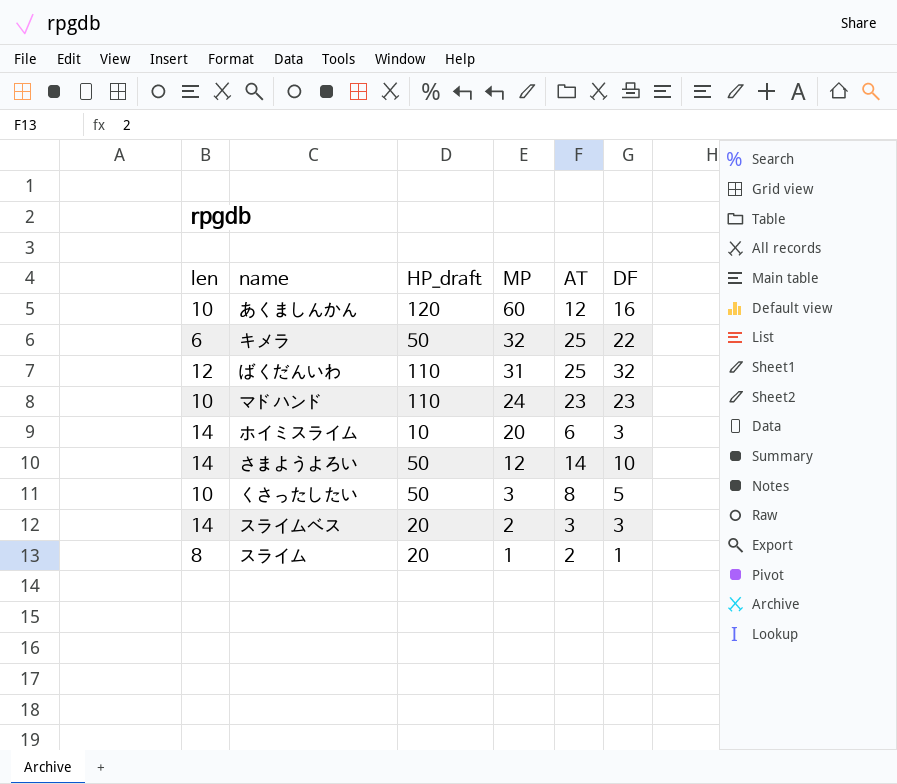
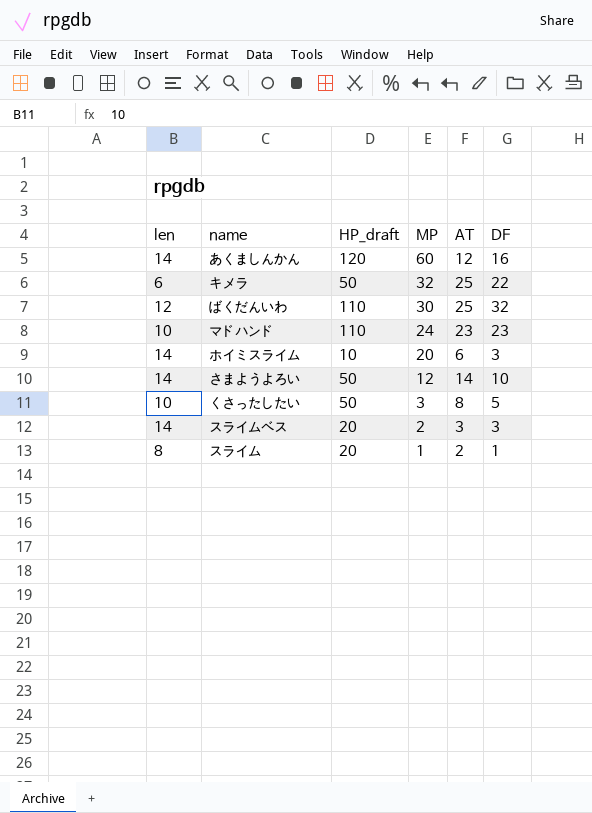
あくましんかん | len: 10 -> 14
ばくだんいわ | MP: 31 -> 30

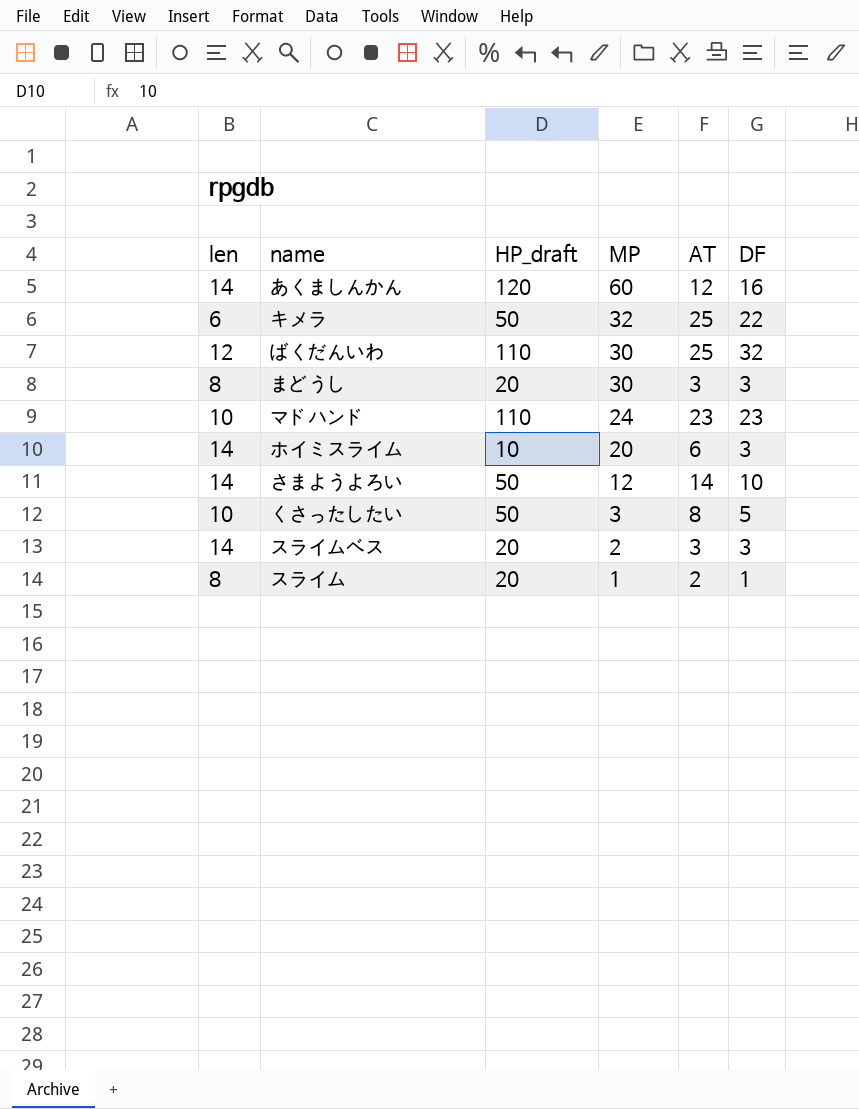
row まどうし: none -> 8 | 20 | 30 | 3 | 3

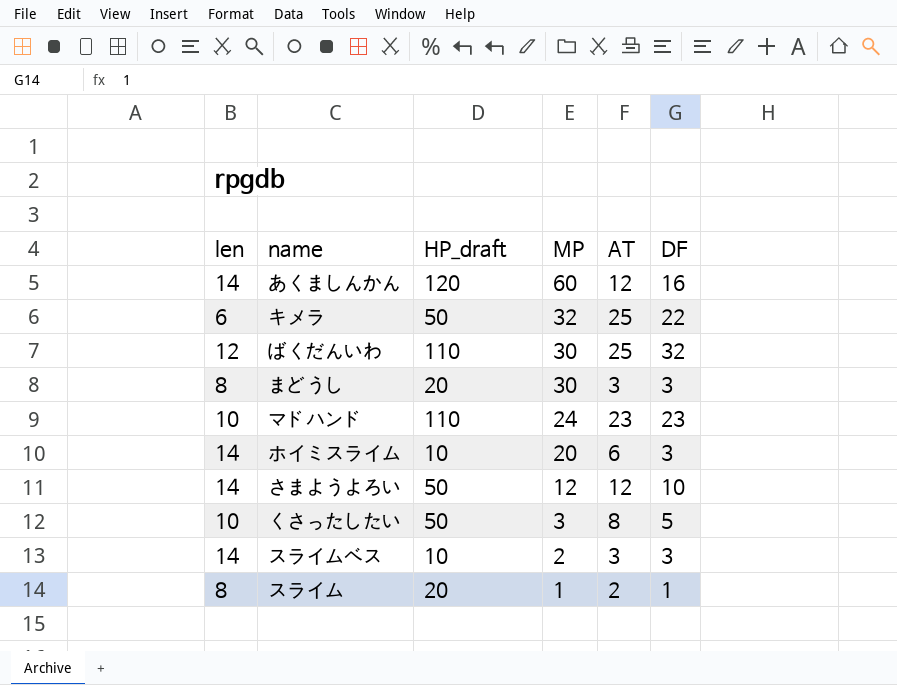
さまようよろい | AT: 14 -> 12
スライムベス | HP_draft: 20 -> 10

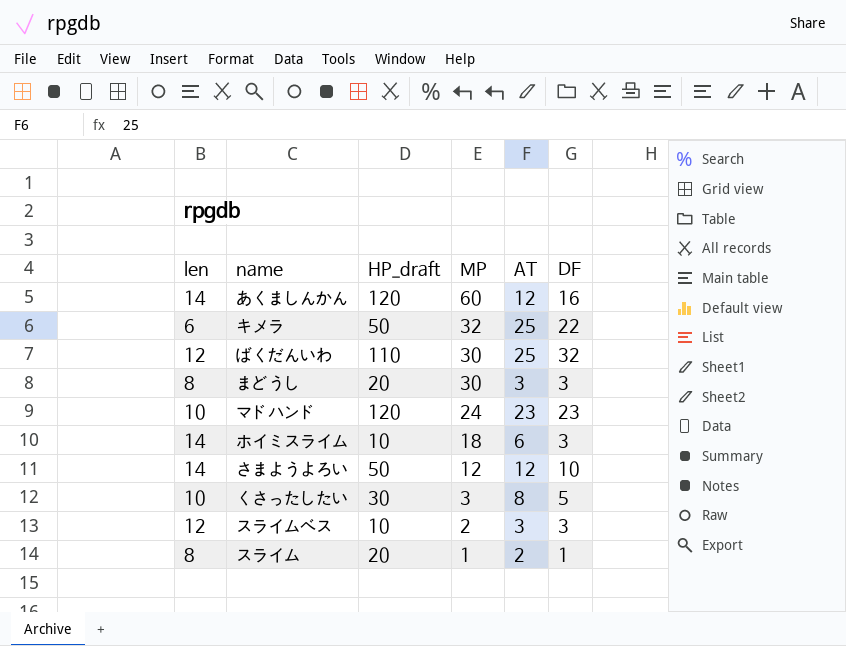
マドハンド | HP_draft: 110 -> 120
ホイミスライム | MP: 20 -> 18
くさったしたい | HP_draft: 50 -> 30
スライムベス | len: 14 -> 12

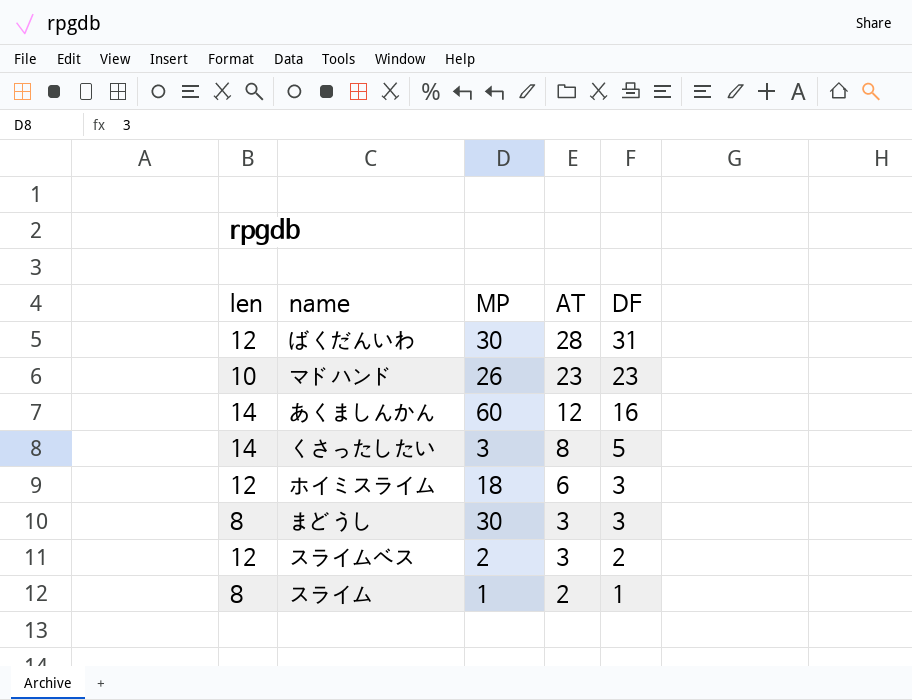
row order: MP descending -> AT descending
column HP_draft | position: 3 -> none
row キメラ: 6 | 50 | 32 | 25 | 22 -> none
row さまようよろい: 14 | 50 | 12 | 12 | 10 -> none
ばくだんいわ | AT: 25 -> 28
ばくだんいわ | DF: 32 -> 31
マドハンド | MP: 24 -> 26
くさったしたい | len: 10 -> 14
ホイミスライム | len: 14 -> 12
スライムベス | DF: 3 -> 2

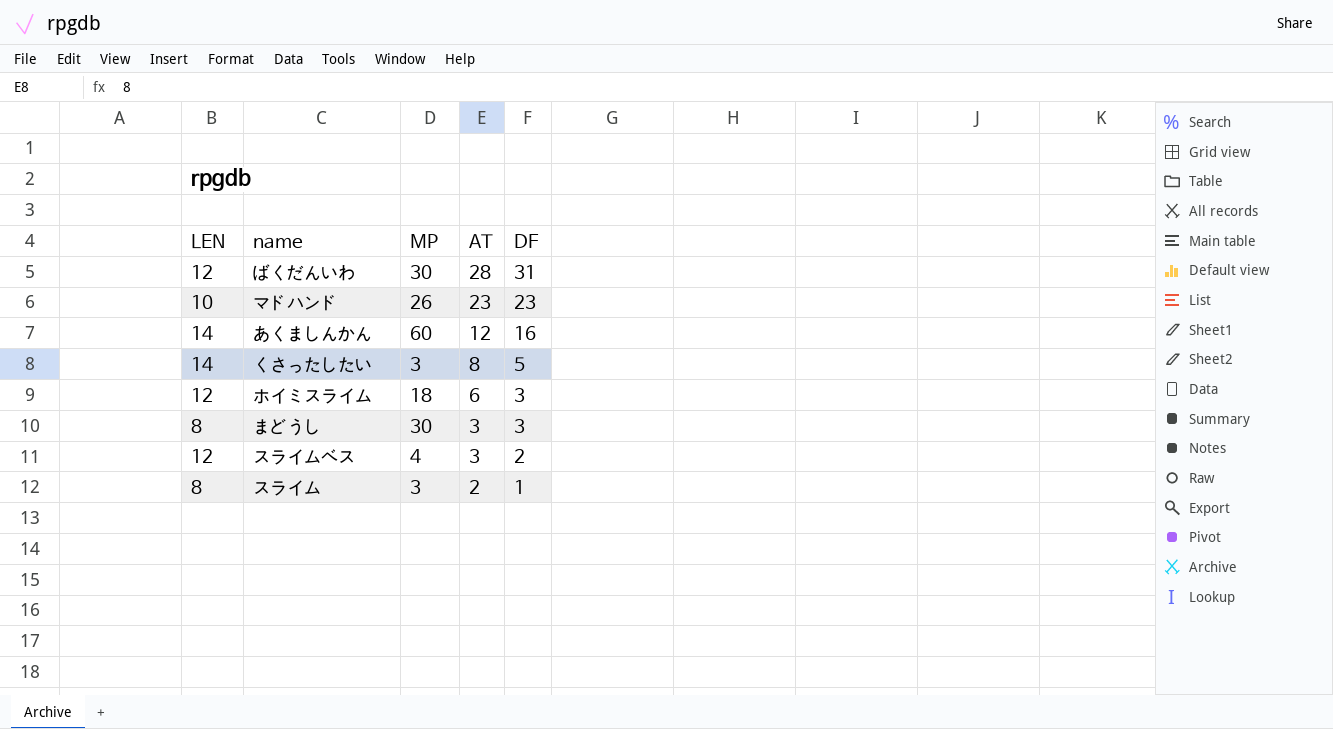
column name: len -> LEN
スライムベス | MP: 2 -> 4
スライム | MP: 1 -> 3

